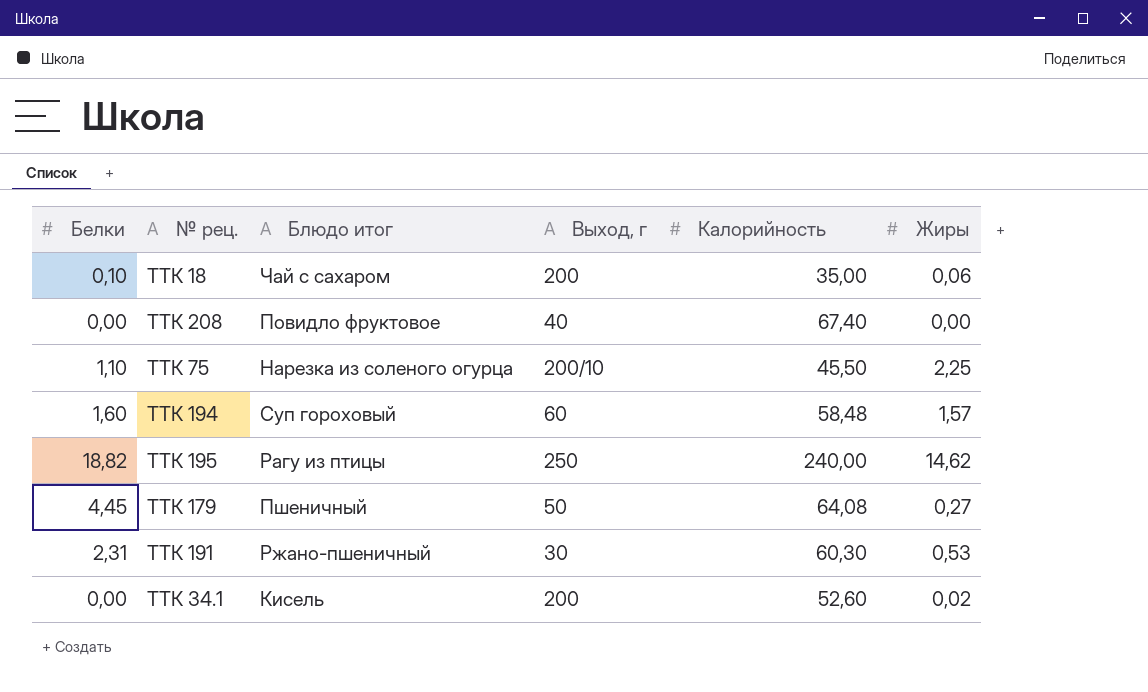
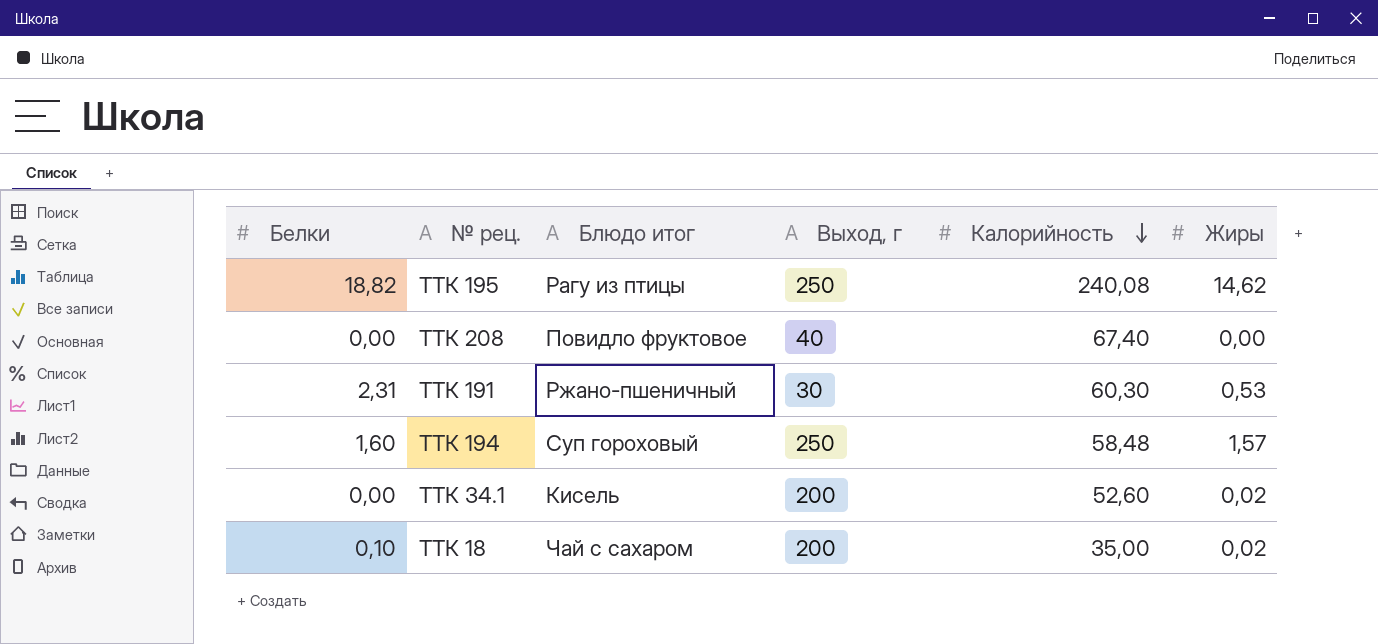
row order: none -> Калорийность descending
row ТТК 75: 1,10 | Нарезка из соленого огурца | 200/10 | 45,50 | 2,25 -> none
row ТТК 179: 4,45 | Пшеничный | 50 | 64,08 | 0,27 -> none
ТТК 195 | Калорийность: 240,00 -> 240,08
ТТК 194 | Выход, г: 60 -> 250
ТТК 18 | Жиры: 0,06 -> 0,02

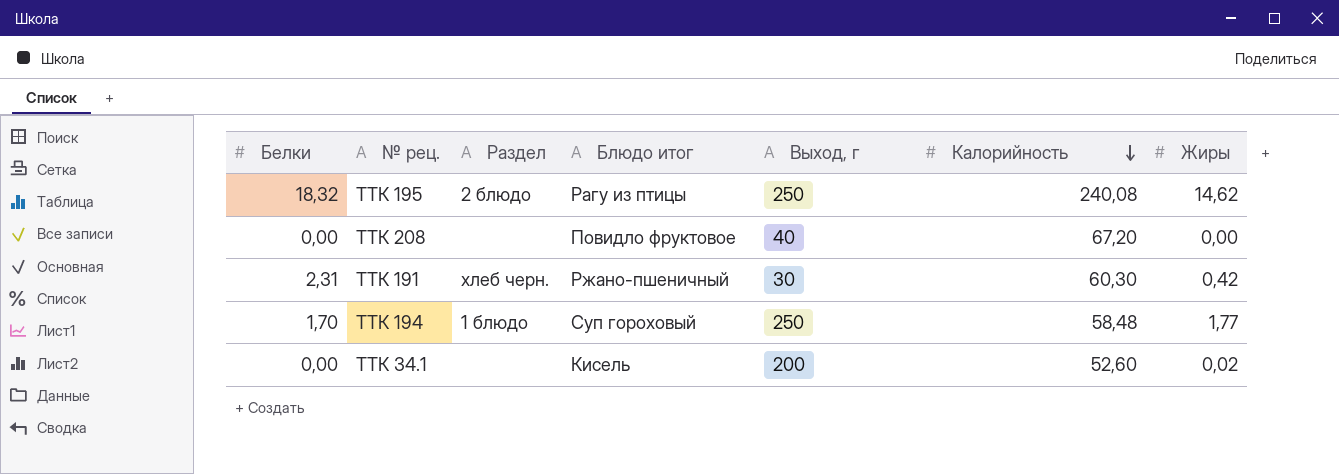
column Раздел | position: none -> 3
row ТТК 18: 0,10 | Чай с сахаром | 200 | 35,00 | 0,02 -> none
ТТК 195 | Белки: 18,82 -> 18,32
ТТК 208 | Калорийность: 67,40 -> 67,20
ТТК 191 | Жиры: 0,53 -> 0,42
ТТК 194 | Белки: 1,60 -> 1,70
ТТК 194 | Жиры: 1,57 -> 1,77

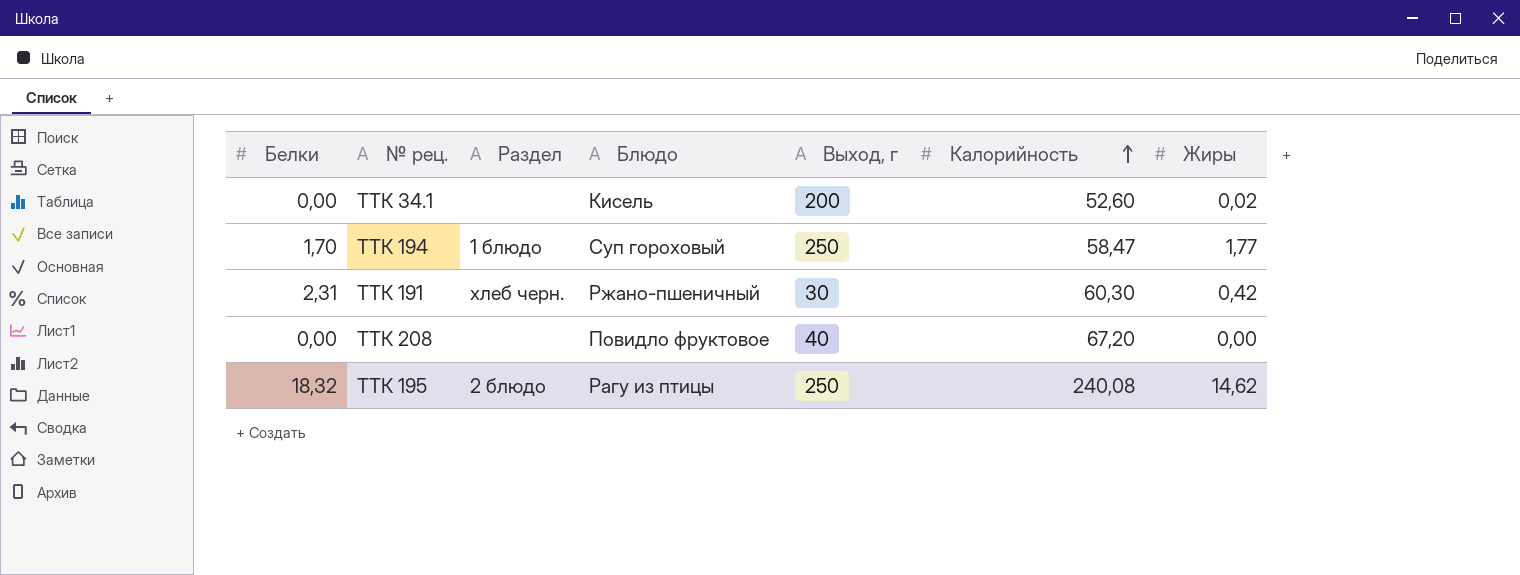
row order: Калорийность descending -> Калорийность ascending
column name: Блюдо итог -> Блюдо
ТТК 194 | Калорийность: 58,48 -> 58,47

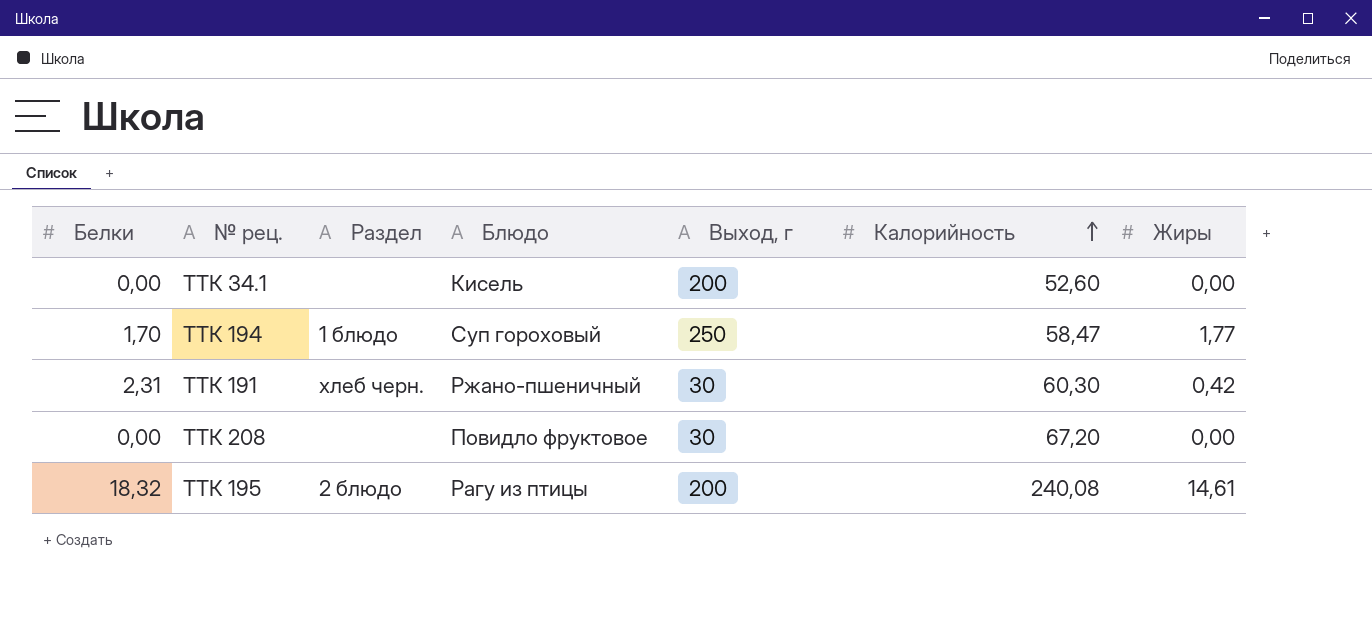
ТТК 34.1 | Жиры: 0,02 -> 0,00
ТТК 208 | Выход, г: 40 -> 30
ТТК 195 | Выход, г: 250 -> 200
ТТК 195 | Жиры: 14,62 -> 14,61

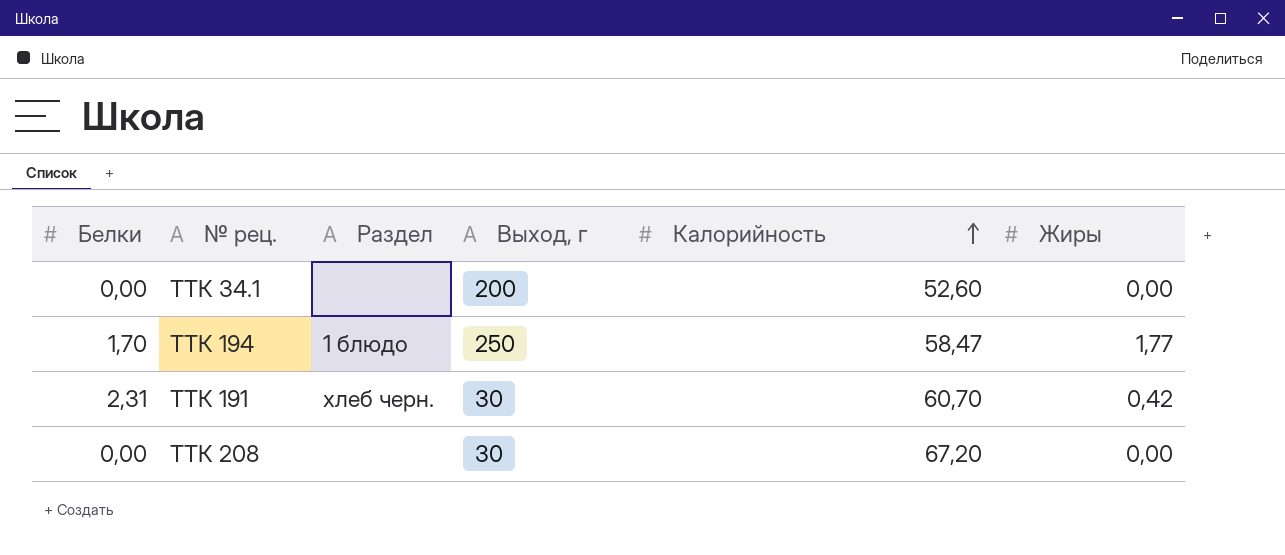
column Блюдо | position: 4 -> none
row ТТК 195: 18,32 | 2 блюдо | Рагу из птицы | 200 | 240,08 | 14,61 -> none
ТТК 191 | Калорийность: 60,30 -> 60,70

